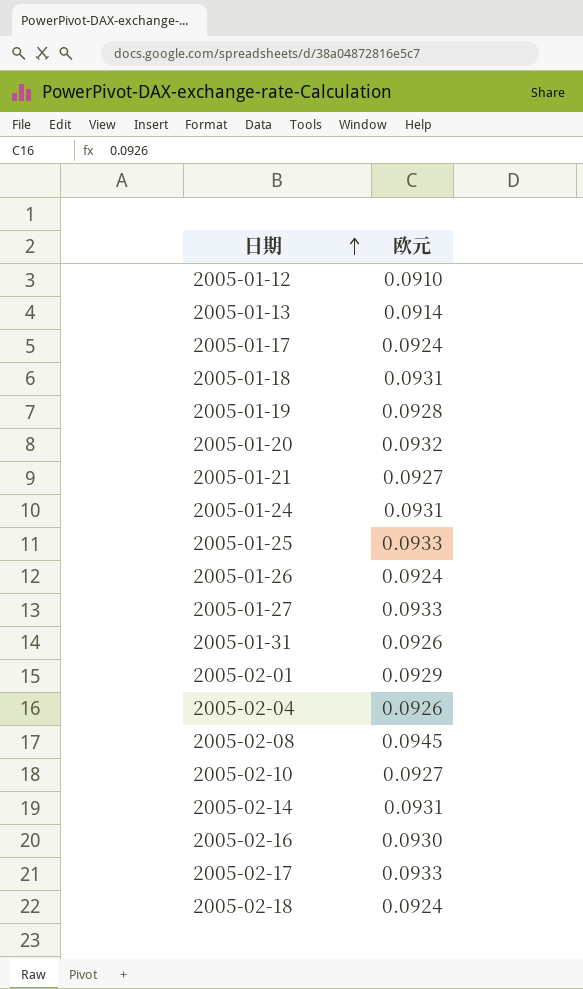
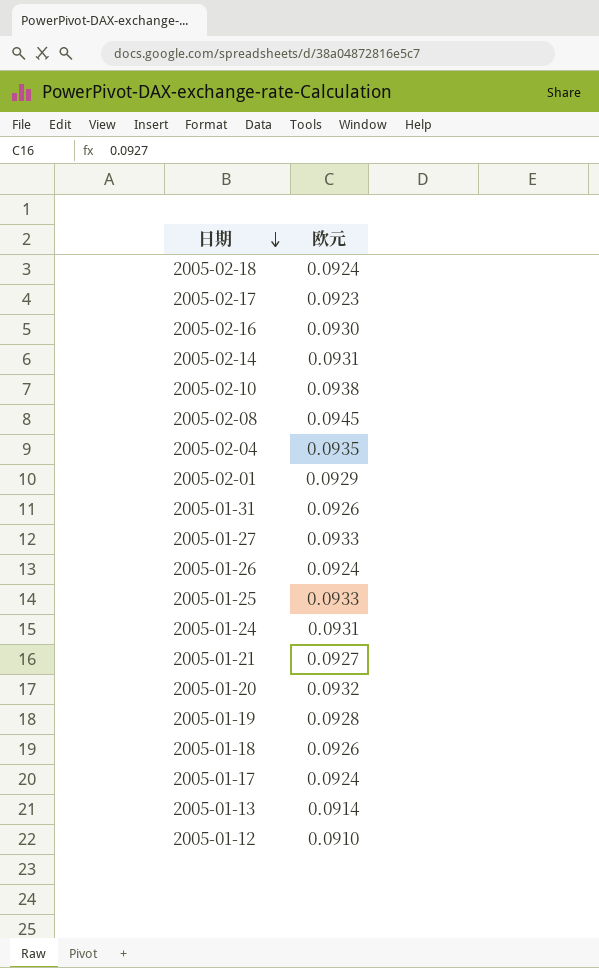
row order: 日期 ascending -> 日期 descending
2005-02-17 | 欧元: 0.0933 -> 0.0923
2005-02-10 | 欧元: 0.0927 -> 0.0938
2005-02-04 | 欧元: 0.0926 -> 0.0935
2005-01-18 | 欧元: 0.0931 -> 0.0926

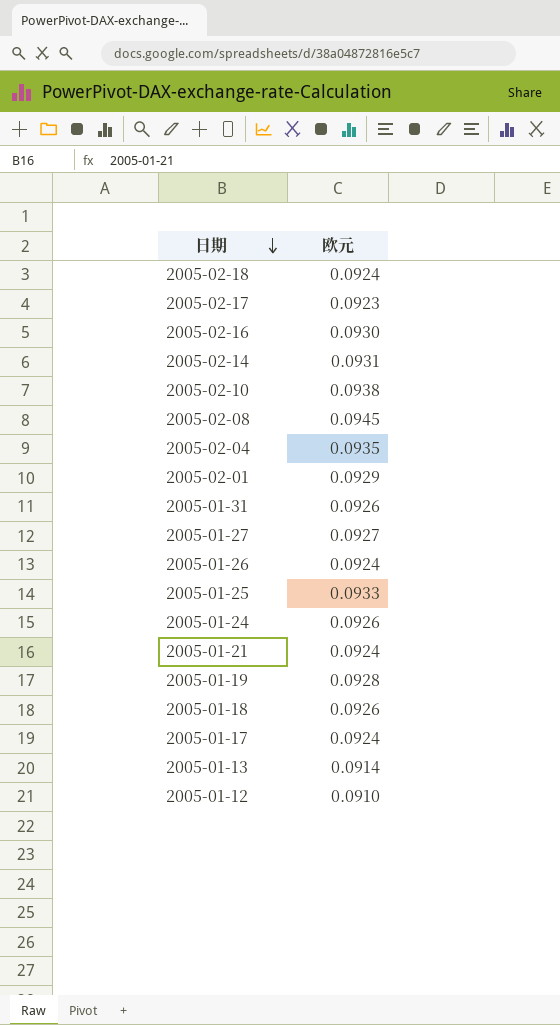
row 2005-01-20: 0.0932 -> none
2005-01-27 | 欧元: 0.0933 -> 0.0927
2005-01-24 | 欧元: 0.0931 -> 0.0926
2005-01-21 | 欧元: 0.0927 -> 0.0924

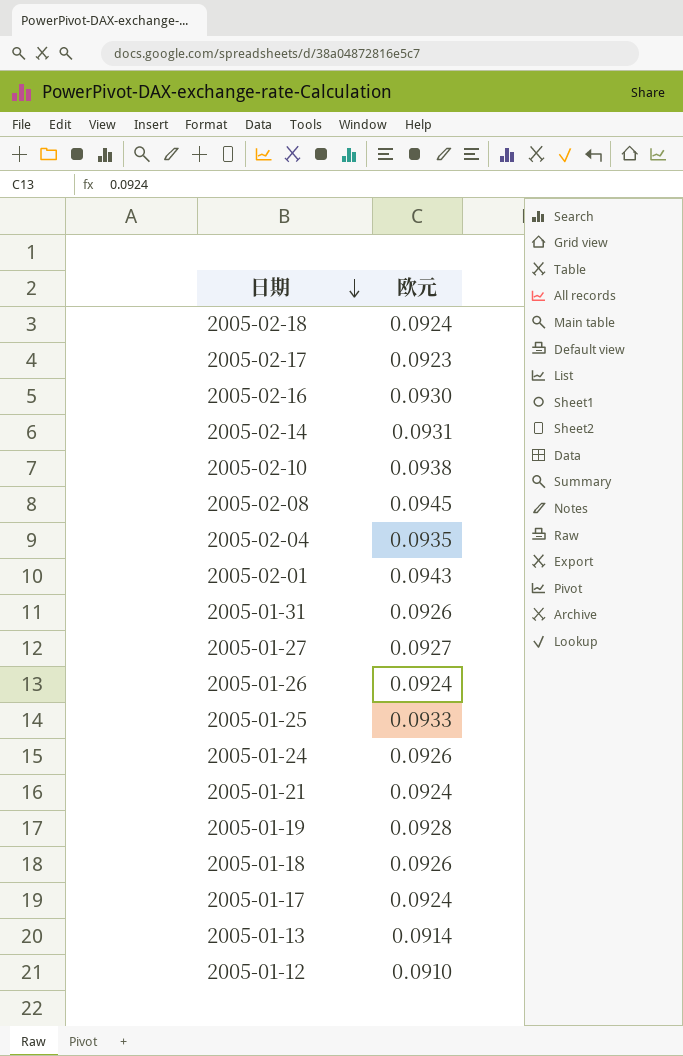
2005-02-01 | 欧元: 0.0929 -> 0.0943

